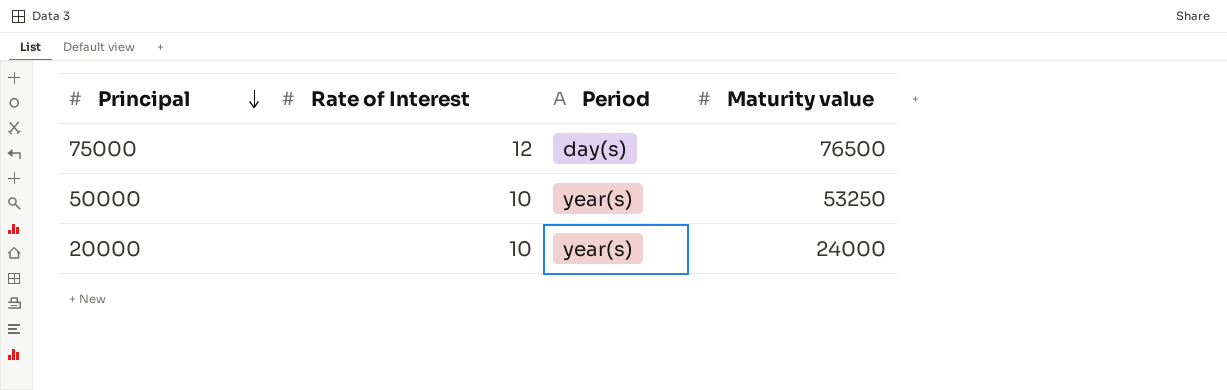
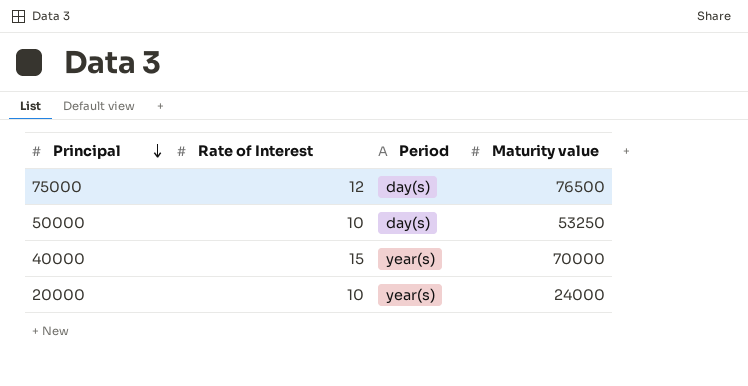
50000 | Period: year(s) -> day(s)
row 40000: none -> 15 | year(s) | 70000

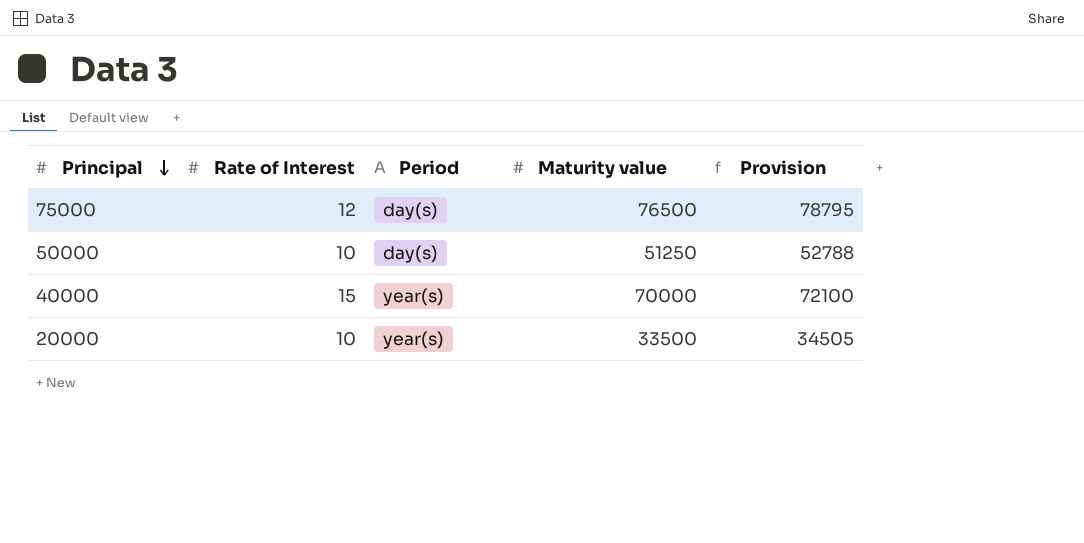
column Provision | formula: none -> [Maturity value] * 1.03
50000 | Maturity value: 53250 -> 51250
20000 | Maturity value: 24000 -> 33500

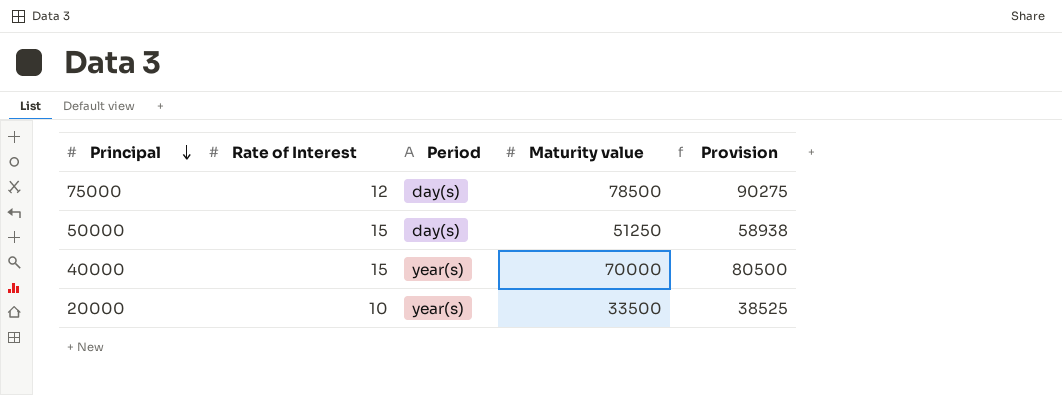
column Provision | formula: [Maturity value] * 1.03 -> [Maturity value] * 1.15
75000 | Maturity value: 76500 -> 78500
50000 | Rate of Interest: 10 -> 15

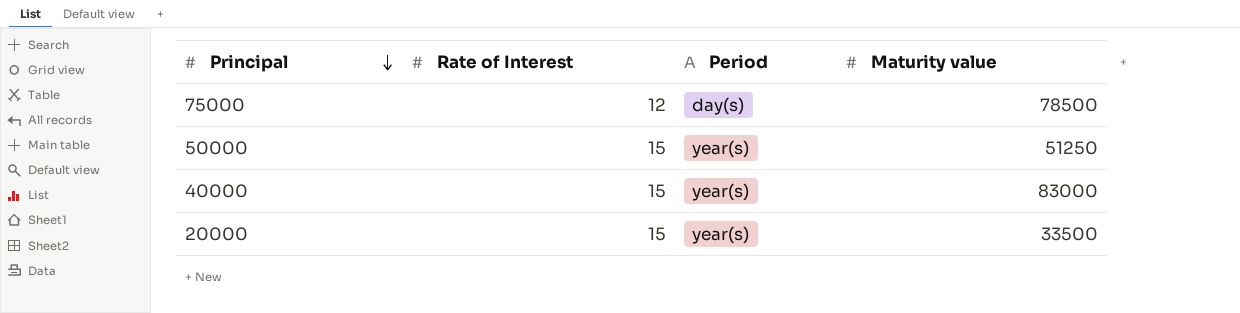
column Provision | formula: [Maturity value] * 1.15 -> none
50000 | Period: day(s) -> year(s)
40000 | Maturity value: 70000 -> 83000
20000 | Rate of Interest: 10 -> 15

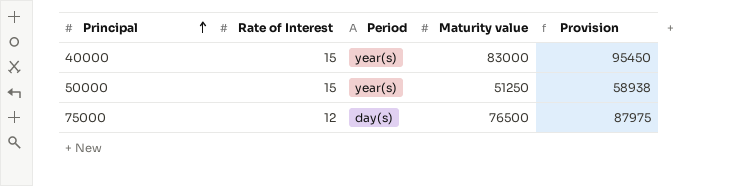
row order: Principal descending -> Principal ascending
column Provision | formula: none -> [Maturity value] * 1.15
row 20000: 15 | year(s) | 33500 -> none
75000 | Maturity value: 78500 -> 76500

